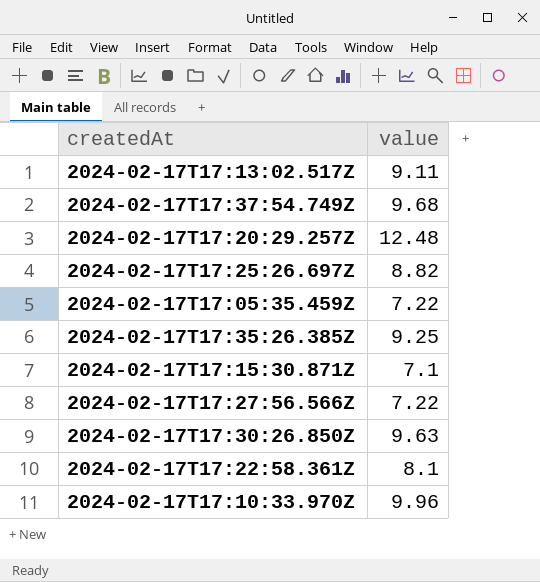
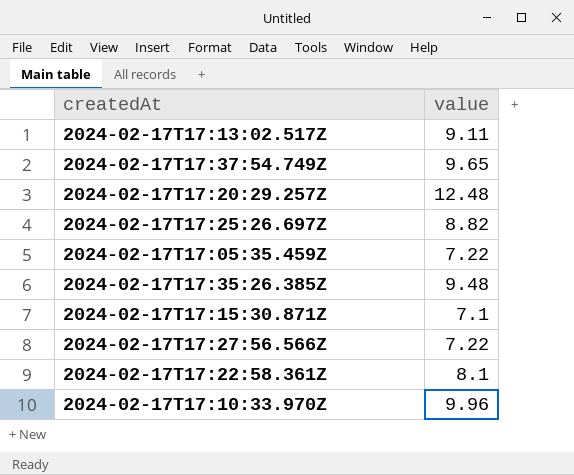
row 2024-02-17T17:30:26.850Z: 9.63 -> none
2024-02-17T17:37:54.749Z | value: 9.68 -> 9.65
2024-02-17T17:35:26.385Z | value: 9.25 -> 9.48

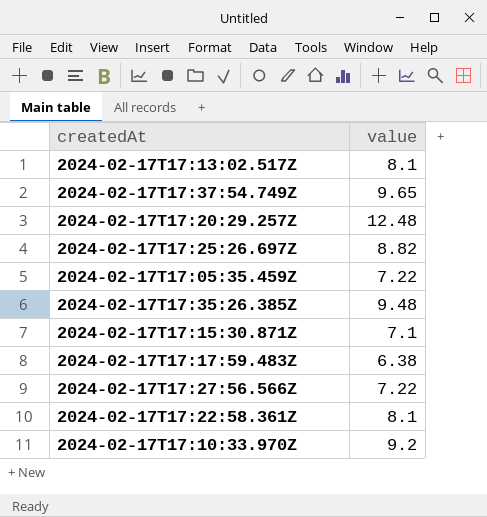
2024-02-17T17:13:02.517Z | value: 9.11 -> 8.1
row 2024-02-17T17:17:59.483Z: none -> 6.38
2024-02-17T17:10:33.970Z | value: 9.96 -> 9.2

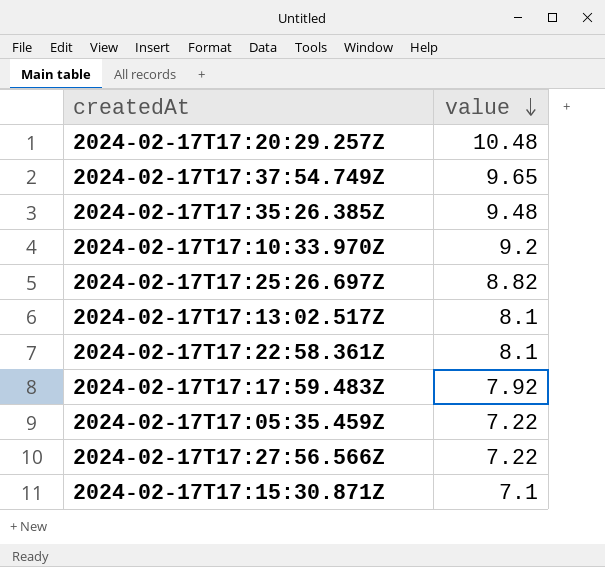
row order: none -> value descending
2024-02-17T17:20:29.257Z | value: 12.48 -> 10.48
2024-02-17T17:17:59.483Z | value: 6.38 -> 7.92

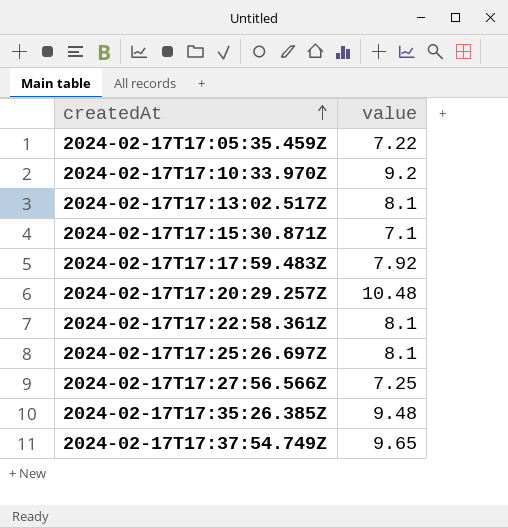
row order: value descending -> createdAt ascending
2024-02-17T17:25:26.697Z | value: 8.82 -> 8.1
2024-02-17T17:27:56.566Z | value: 7.22 -> 7.25

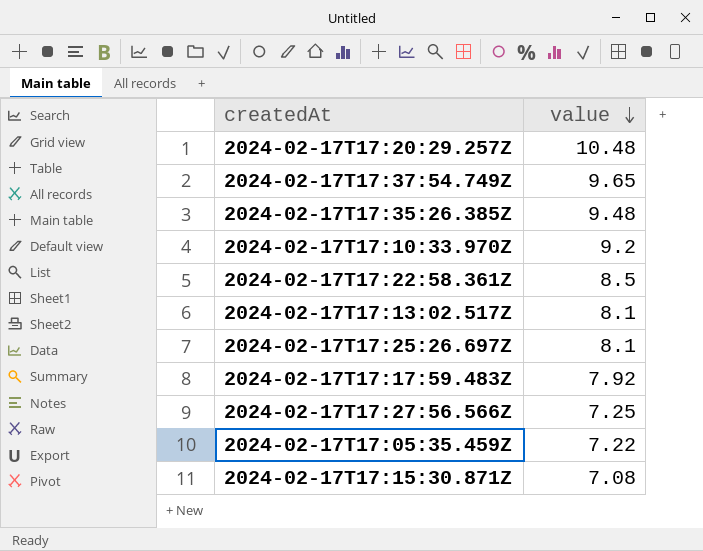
row order: createdAt ascending -> value descending
2024-02-17T17:22:58.361Z | value: 8.1 -> 8.5
2024-02-17T17:15:30.871Z | value: 7.1 -> 7.08

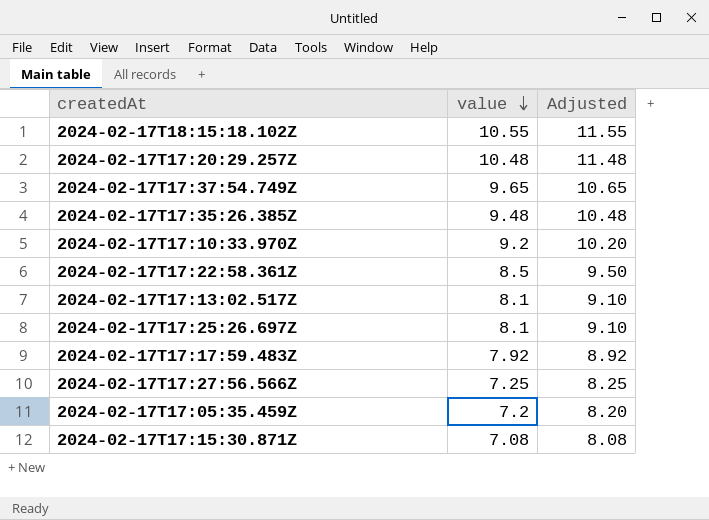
column Adjusted | formula: none -> [value] + 1
row 2024-02-17T18:15:18.102Z: none -> 10.55 | 11.55
2024-02-17T17:05:35.459Z | value: 7.22 -> 7.2

